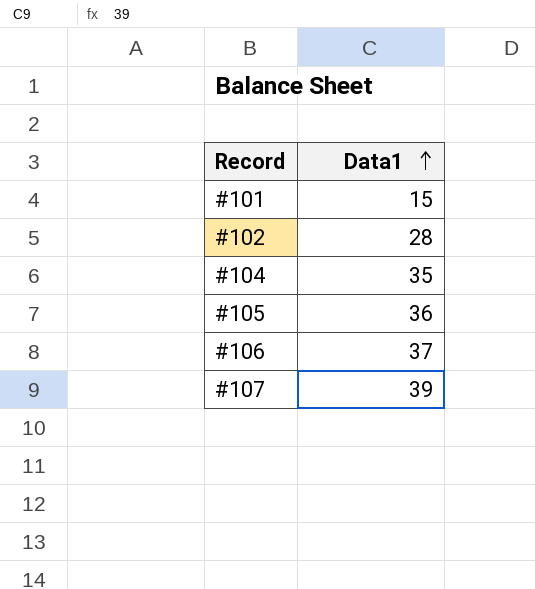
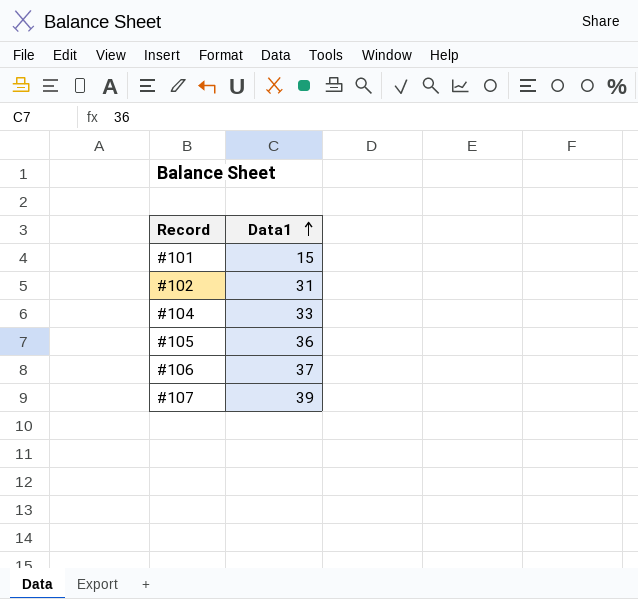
#102 | Data1: 28 -> 31
#104 | Data1: 35 -> 33

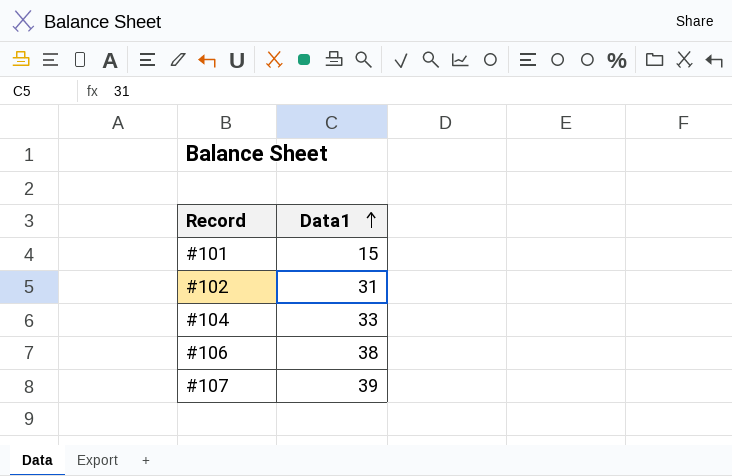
row #105: 36 -> none
#106 | Data1: 37 -> 38

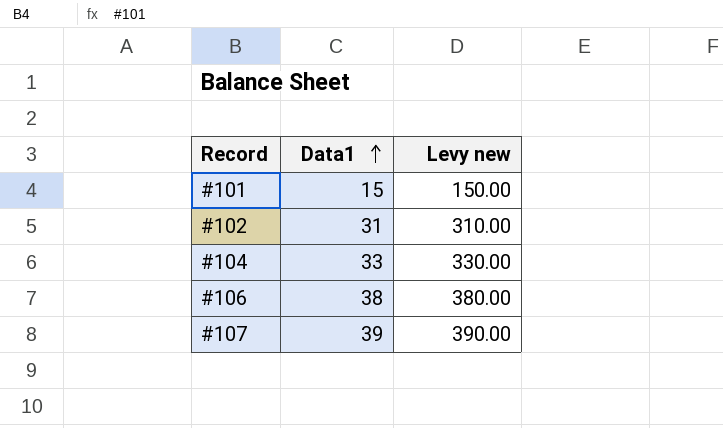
column Levy new | formula: none -> [Data1] * 10

